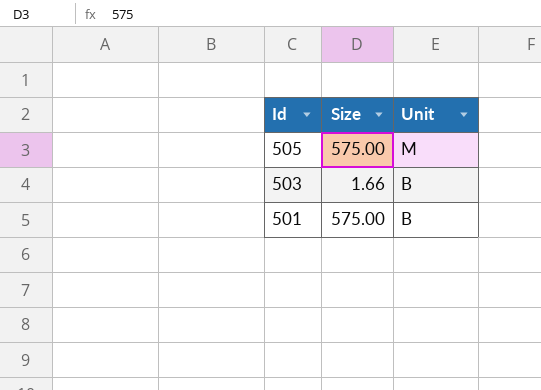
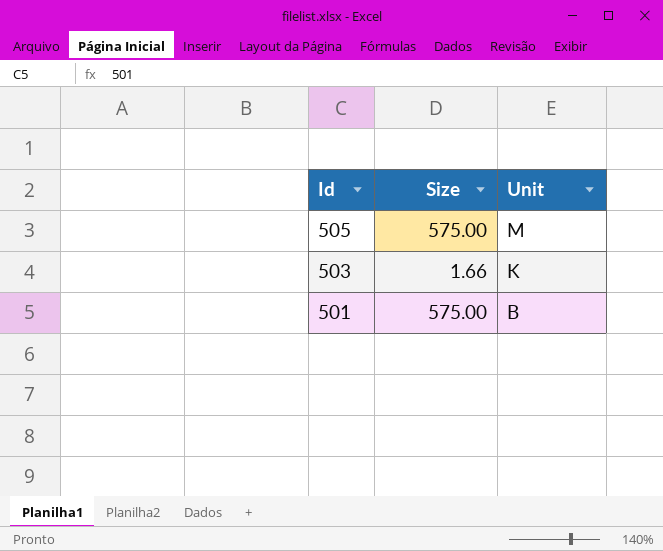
503 | Unit: B -> K

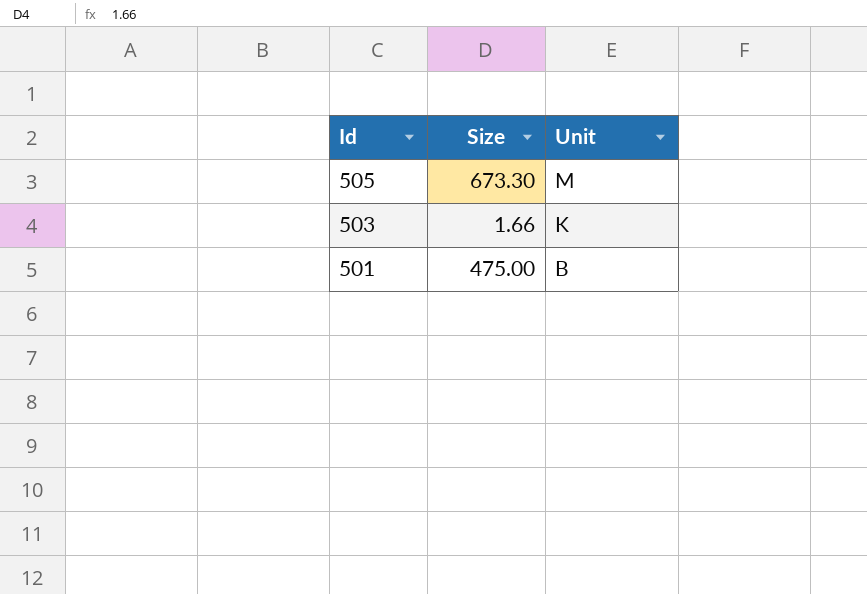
505 | Size: 575.00 -> 673.30
501 | Size: 575.00 -> 475.00

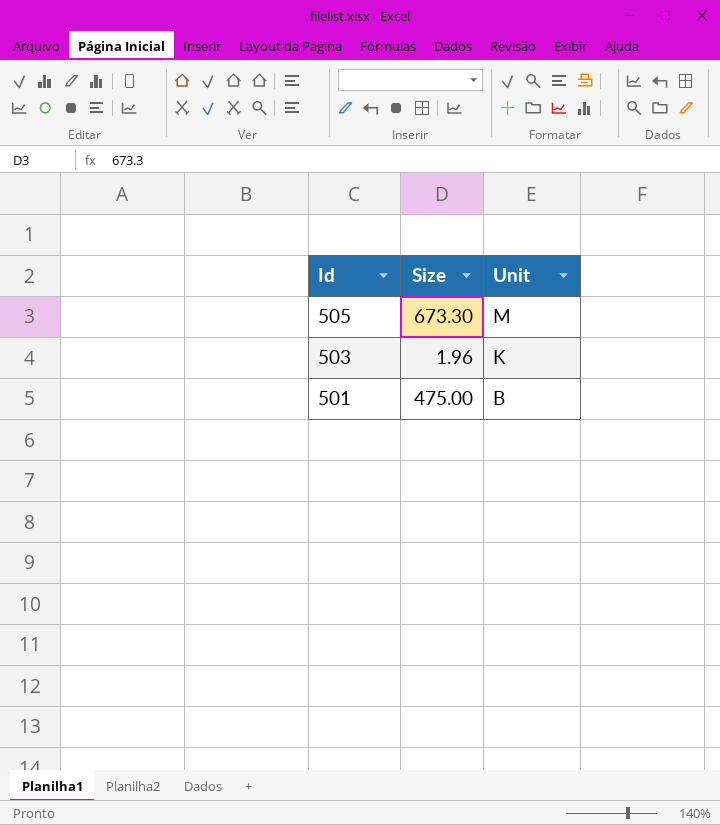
503 | Size: 1.66 -> 1.96

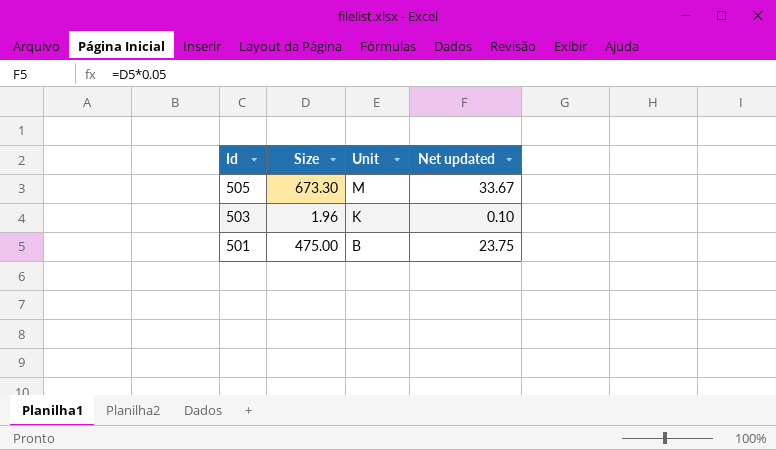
column Net updated | formula: none -> [Size] * 0.05

